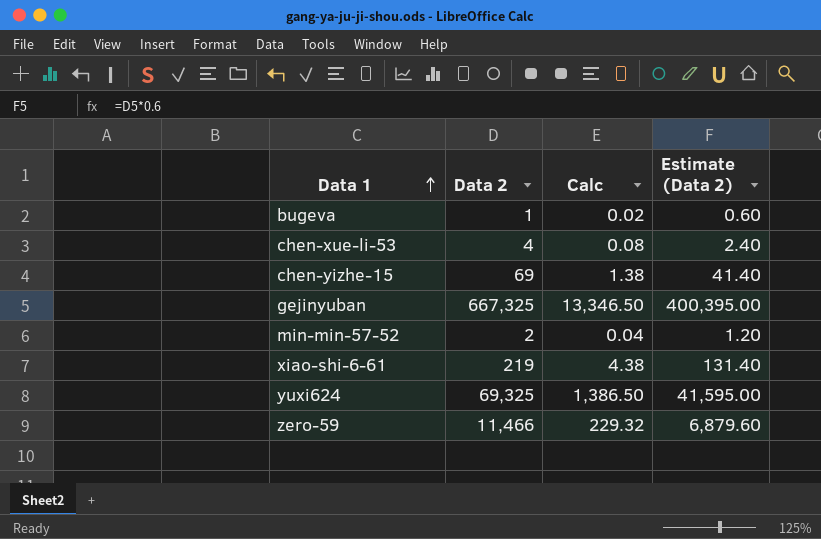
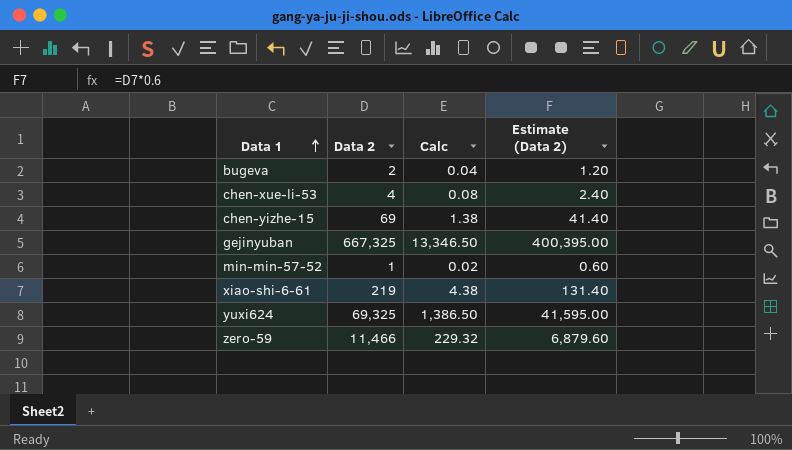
bugeva | Data 2: 1 -> 2
bugeva | Calc: 0.02 -> 0.04
bugeva | Estimate (Data 2): 0.60 -> 1.20
min-min-57-52 | Data 2: 2 -> 1
min-min-57-52 | Calc: 0.04 -> 0.02
min-min-57-52 | Estimate (Data 2): 1.20 -> 0.60

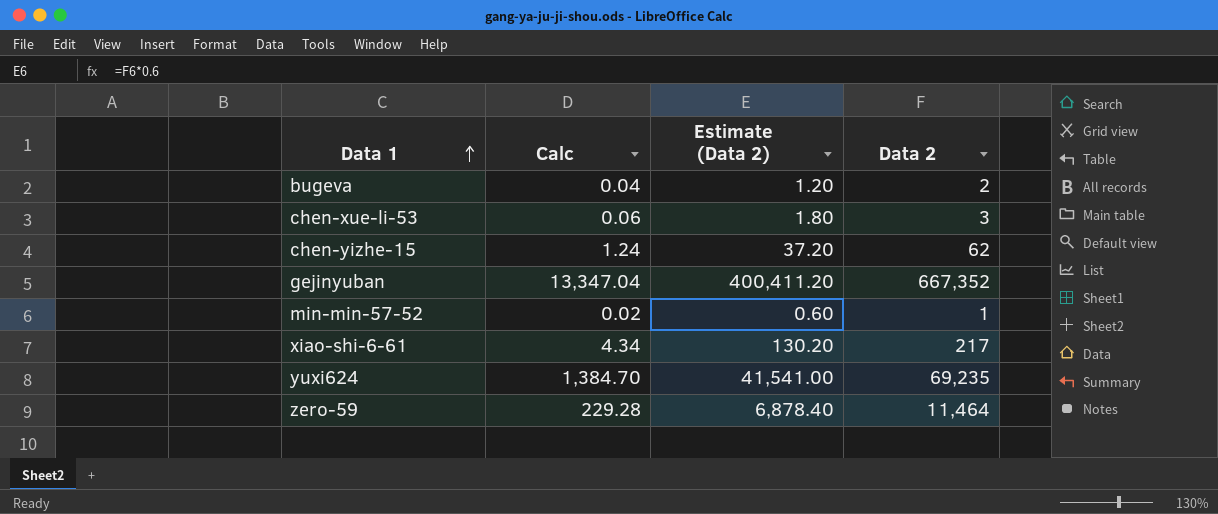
column Data 2 | position: 2 -> 4
chen-xue-li-53 | Calc: 0.08 -> 0.06
chen-xue-li-53 | Estimate (Data 2): 2.40 -> 1.80
chen-xue-li-53 | Data 2: 4 -> 3
chen-yizhe-15 | Calc: 1.38 -> 1.24
chen-yizhe-15 | Estimate (Data 2): 41.40 -> 37.20
chen-yizhe-15 | Data 2: 69 -> 62
gejinyuban | Calc: 13,346.50 -> 13,347.04
gejinyuban | Estimate (Data 2): 400,395.00 -> 400,411.20
gejinyuban | Data 2: 667,325 -> 667,352
xiao-shi-6-61 | Calc: 4.38 -> 4.34
xiao-shi-6-61 | Estimate (Data 2): 131.40 -> 130.20
xiao-shi-6-61 | Data 2: 219 -> 217
yuxi624 | Calc: 1,386.50 -> 1,384.70
yuxi624 | Estimate (Data 2): 41,595.00 -> 41,541.00
yuxi624 | Data 2: 69,325 -> 69,235
zero-59 | Calc: 229.32 -> 229.28
zero-59 | Estimate (Data 2): 6,879.60 -> 6,878.40
zero-59 | Data 2: 11,466 -> 11,464

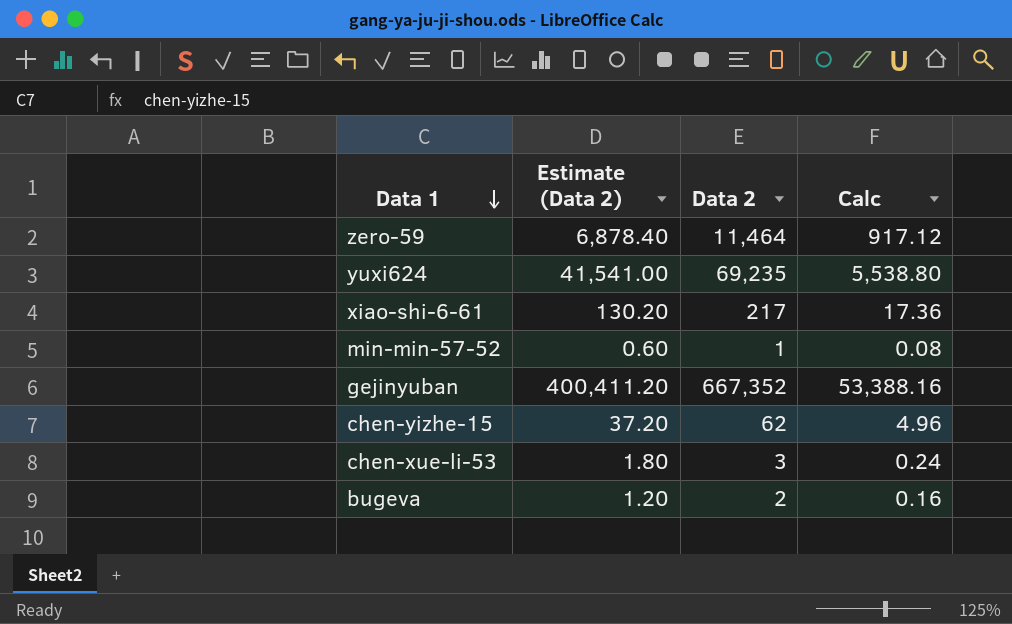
row order: Data 1 ascending -> Data 1 descending
column Calc | formula: [Data 2] * 0.02 -> [Data 2] * 0.08
column Calc | position: 2 -> 4

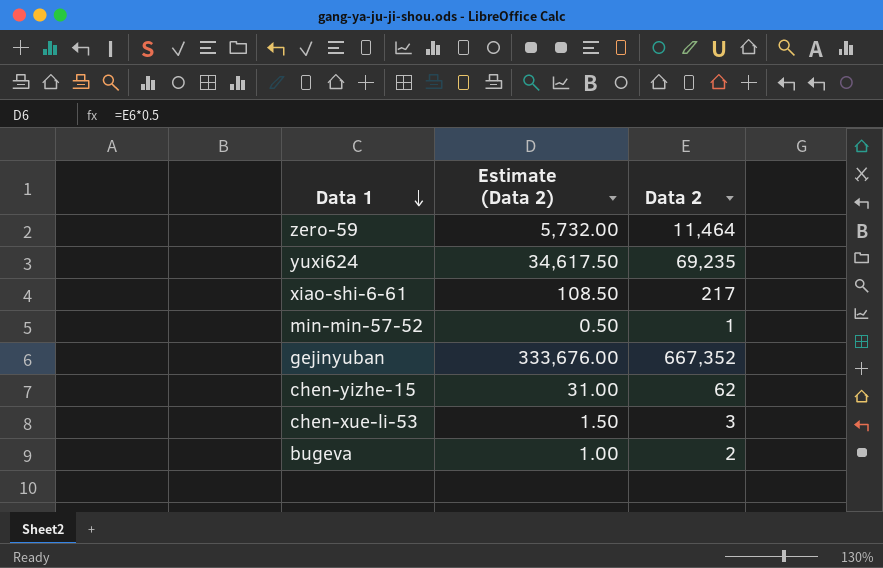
column Calc | formula: [Data 2] * 0.08 -> none
column Estimate (Data 2) | formula: [Data 2] * 0.6 -> [Data 2] * 0.5

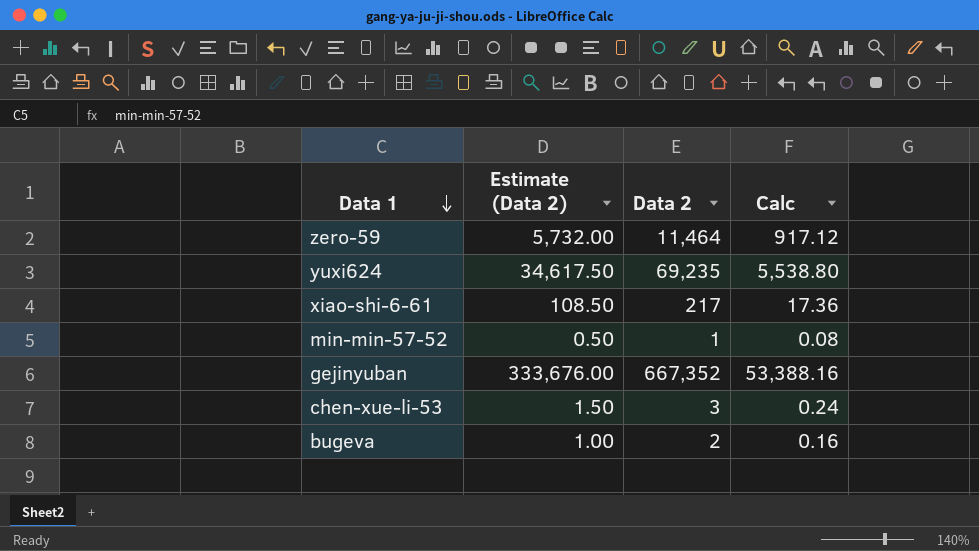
column Calc | formula: none -> [Data 2] * 0.08
row chen-yizhe-15: 31.00 | 62 -> none

